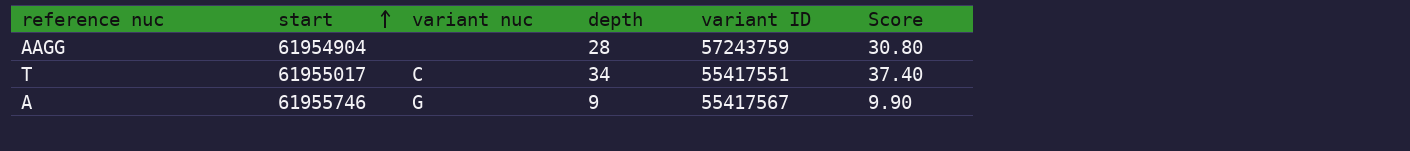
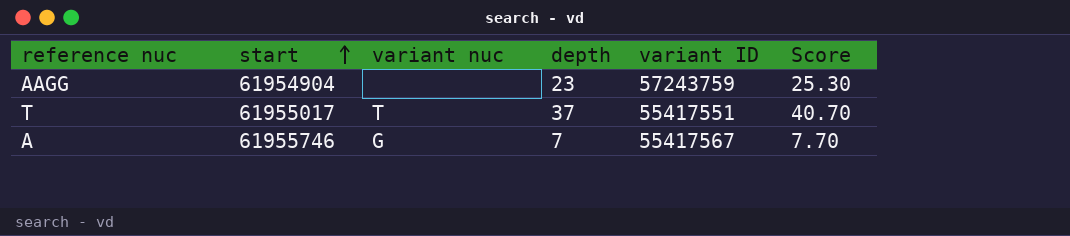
AAGG | depth: 28 -> 23
AAGG | Score: 30.80 -> 25.30
T | variant nuc: C -> T
T | depth: 34 -> 37
T | Score: 37.40 -> 40.70
A | depth: 9 -> 7
A | Score: 9.90 -> 7.70

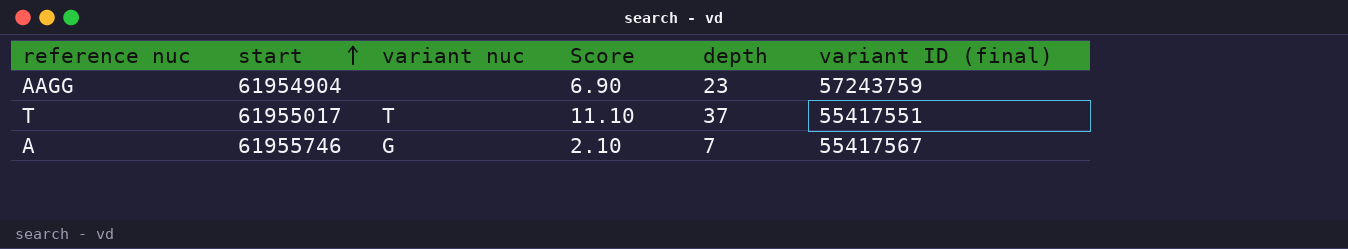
column Score | formula: [depth] * 1.1 -> [depth] * 0.3
column Score | position: 6 -> 4
column name: variant ID -> variant ID (final)

